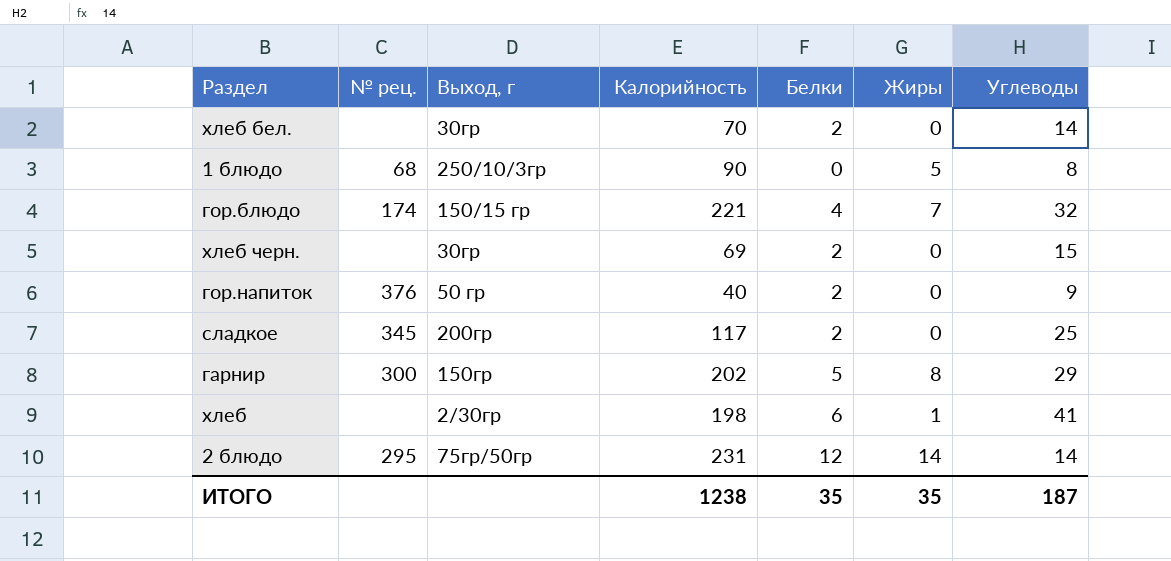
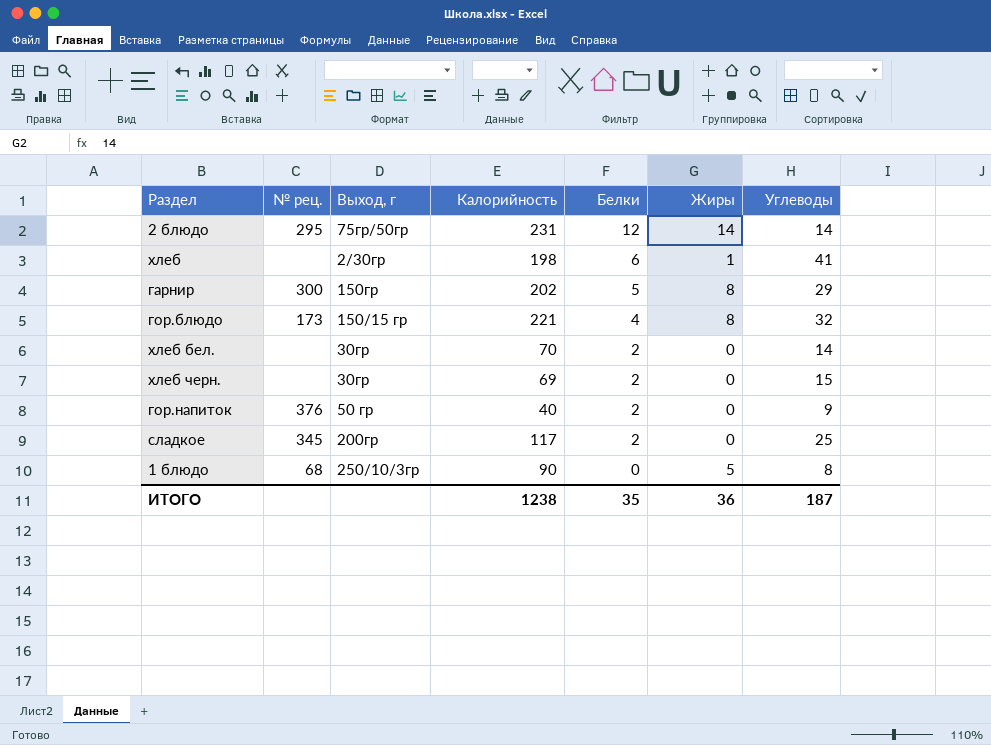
row order: none -> Белки descending
гор.блюдо | № рец.: 174 -> 173
гор.блюдо | Жиры: 7 -> 8
ИТОГО | Жиры: 35 -> 36

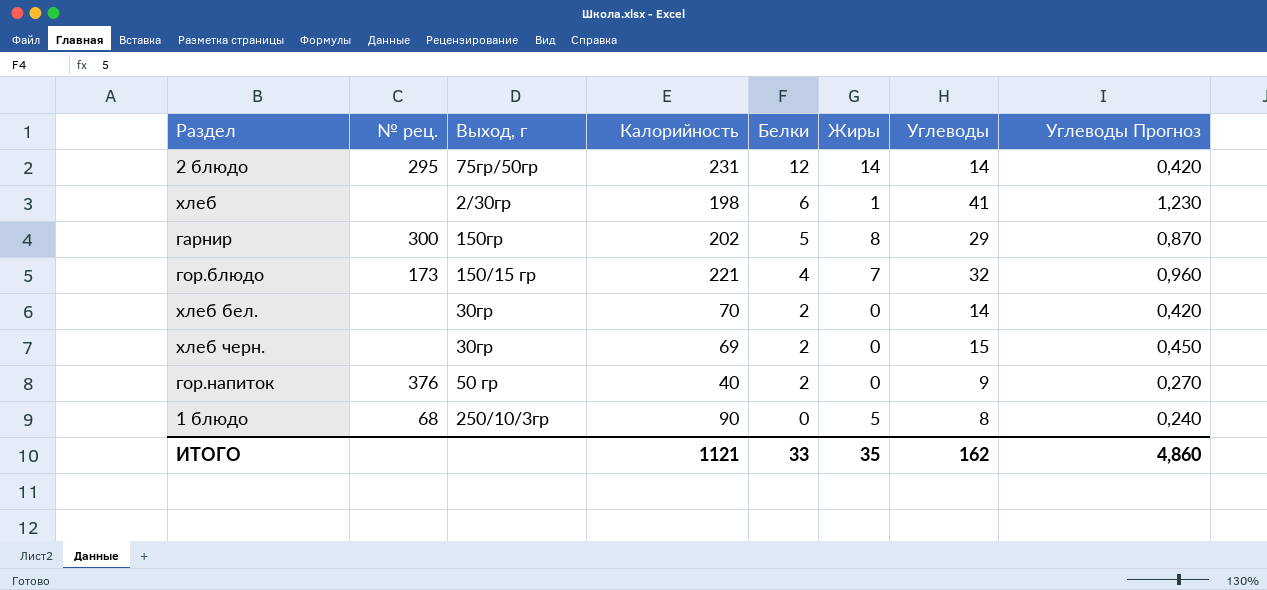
column Углеводы Прогноз | formula: none -> [Углеводы] * 0,03
row сладкое: 345 | 200гр | 117 | 2 | 0 | 25 -> none
гор.блюдо | Жиры: 8 -> 7
ИТОГО | Калорийность: 1238 -> 1121
ИТОГО | Белки: 35 -> 33
ИТОГО | Жиры: 36 -> 35
ИТОГО | Углеводы: 187 -> 162

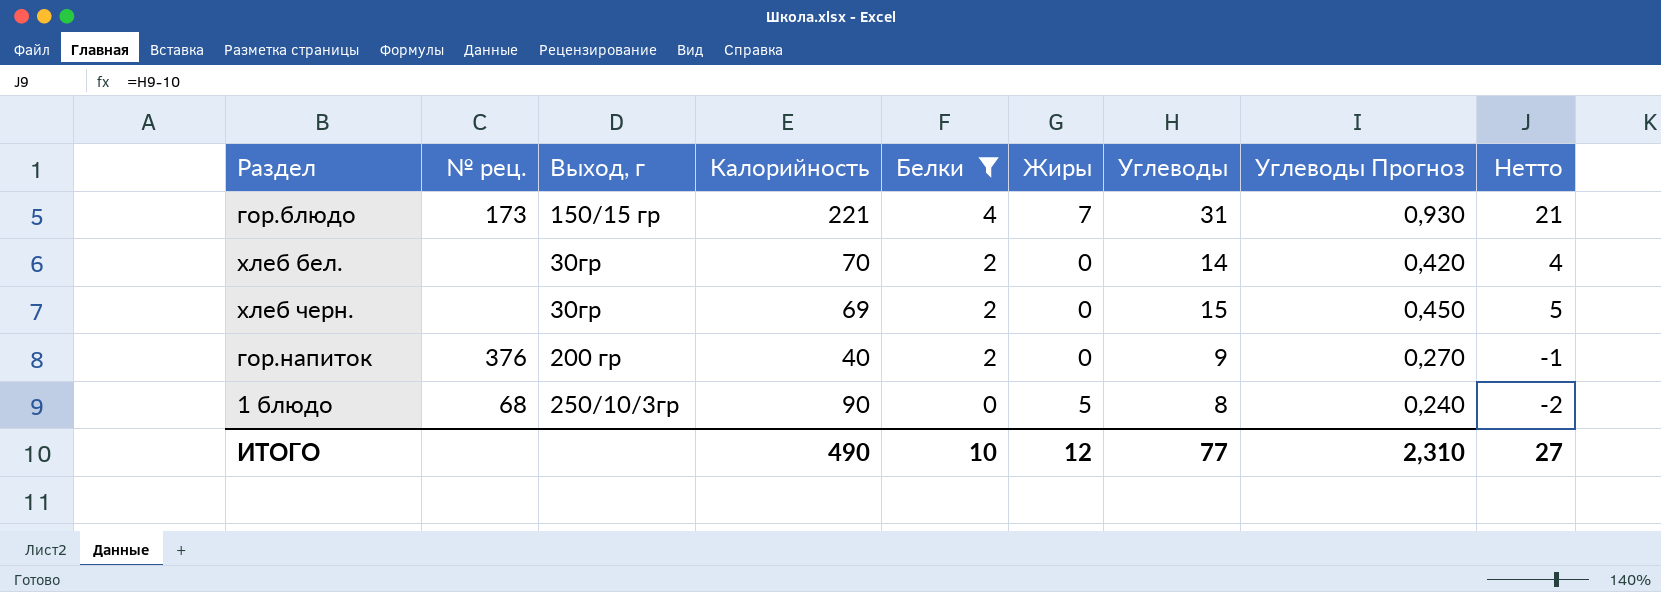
filter: none -> Белки <= 4
column Нетто | formula: none -> [Углеводы] - 10
гор.блюдо | Углеводы: 32 -> 31
гор.блюдо | Углеводы Прогноз: 0,960 -> 0,930
гор.напиток | Выход, г: 50 гр -> 200 гр
ИТОГО | Калорийность: 1121 -> 490
ИТОГО | Белки: 33 -> 10
ИТОГО | Жиры: 35 -> 12
ИТОГО | Углеводы: 162 -> 77
ИТОГО | Углеводы Прогноз: 4,860 -> 2,310

